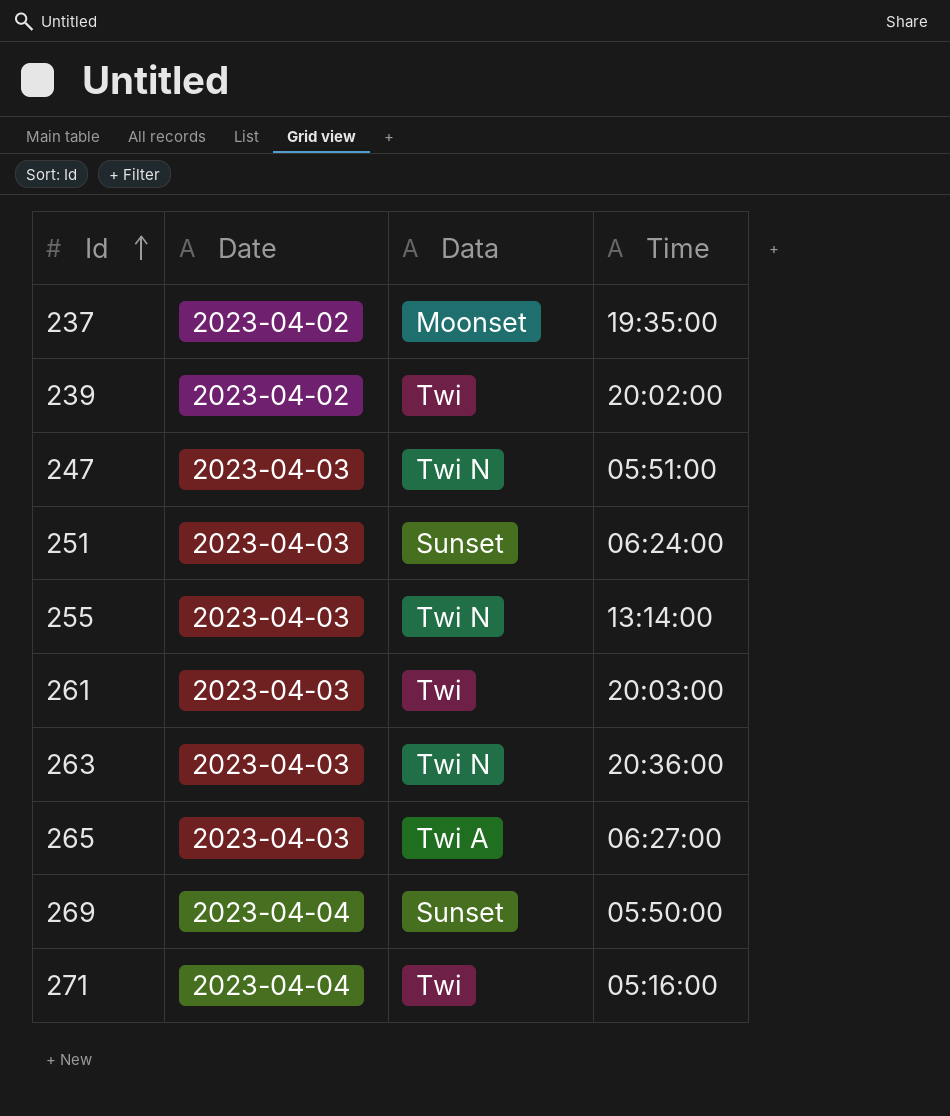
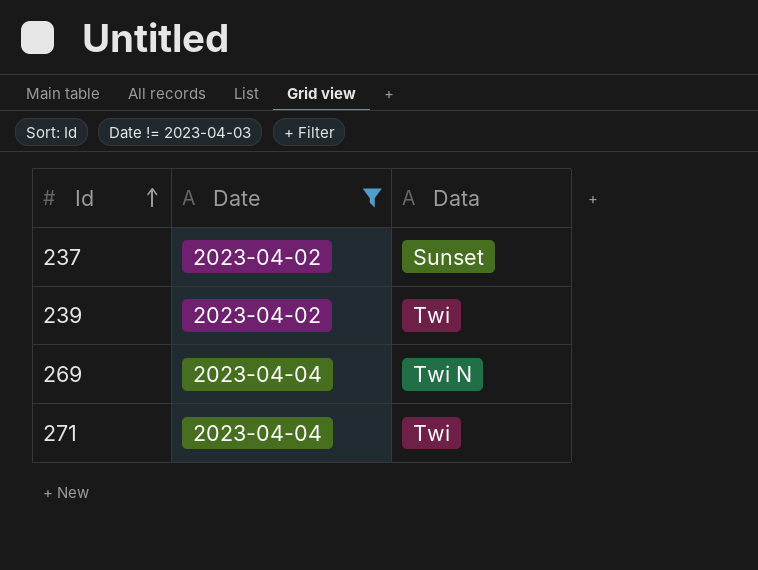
filter: none -> Date != 2023-04-03
column Time | position: 4 -> none
237 | Data: Moonset -> Sunset
269 | Data: Sunset -> Twi N

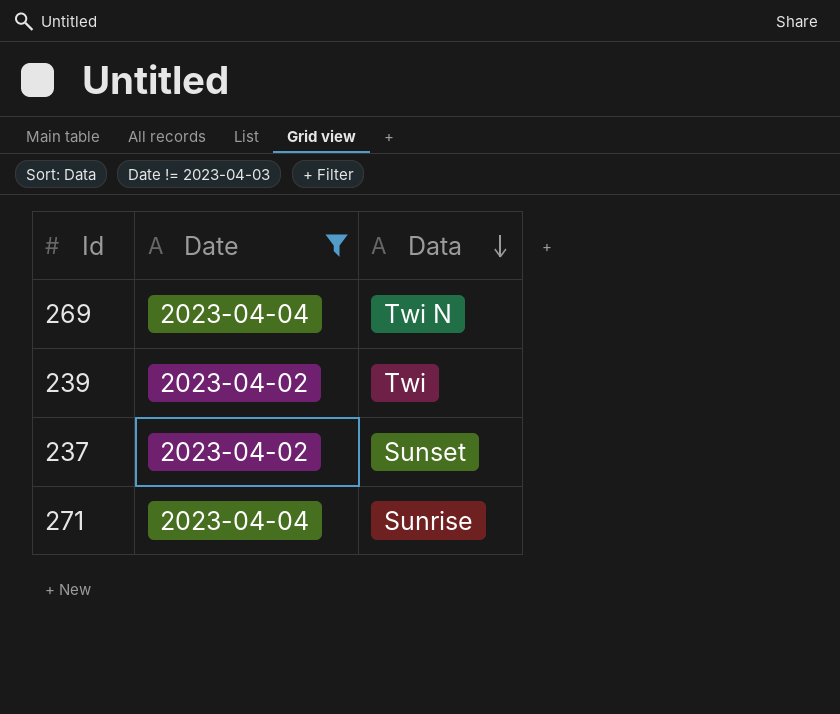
row order: Id ascending -> Data descending
271 | Data: Twi -> Sunrise

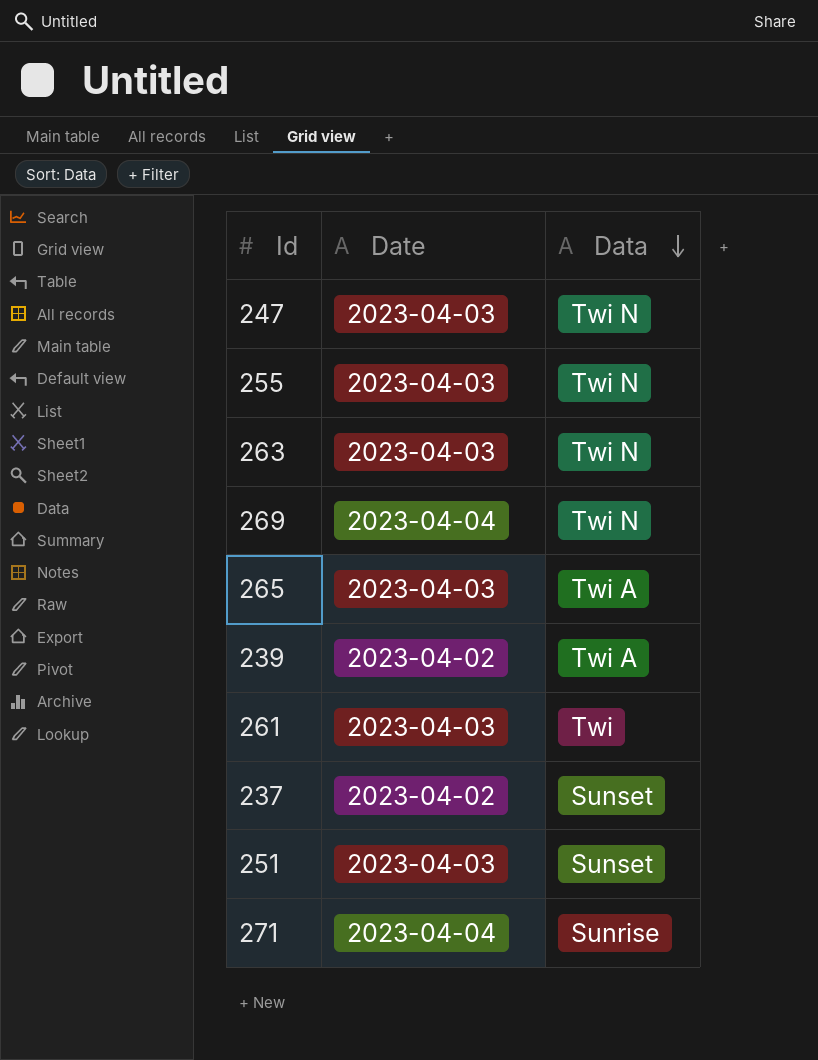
filter: Date != 2023-04-03 -> none
239 | Data: Twi -> Twi A

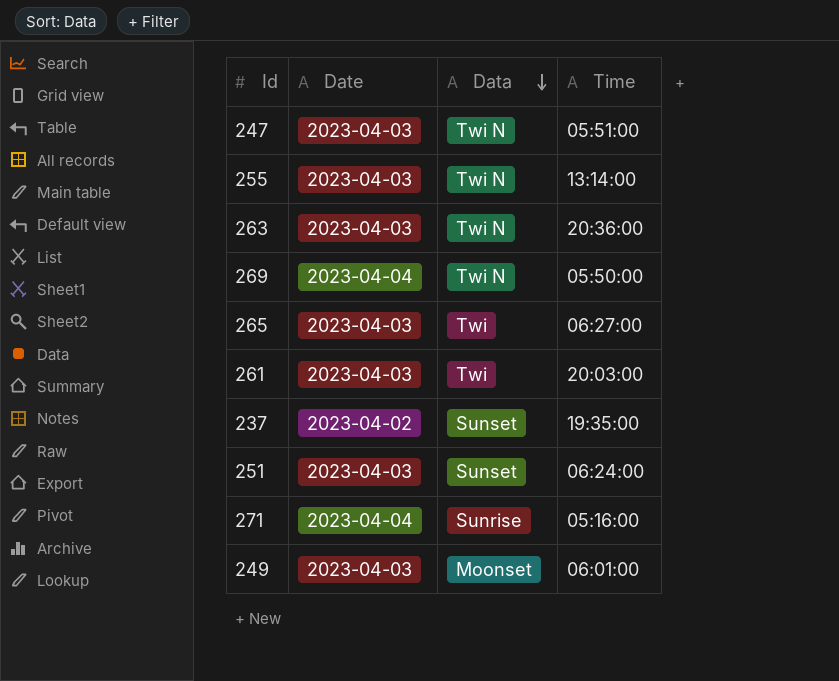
column Time | position: none -> 4
row 239: 2023-04-02 | Twi A -> none
265 | Data: Twi A -> Twi
row 249: none -> 2023-04-03 | Moonset | 06:01:00

